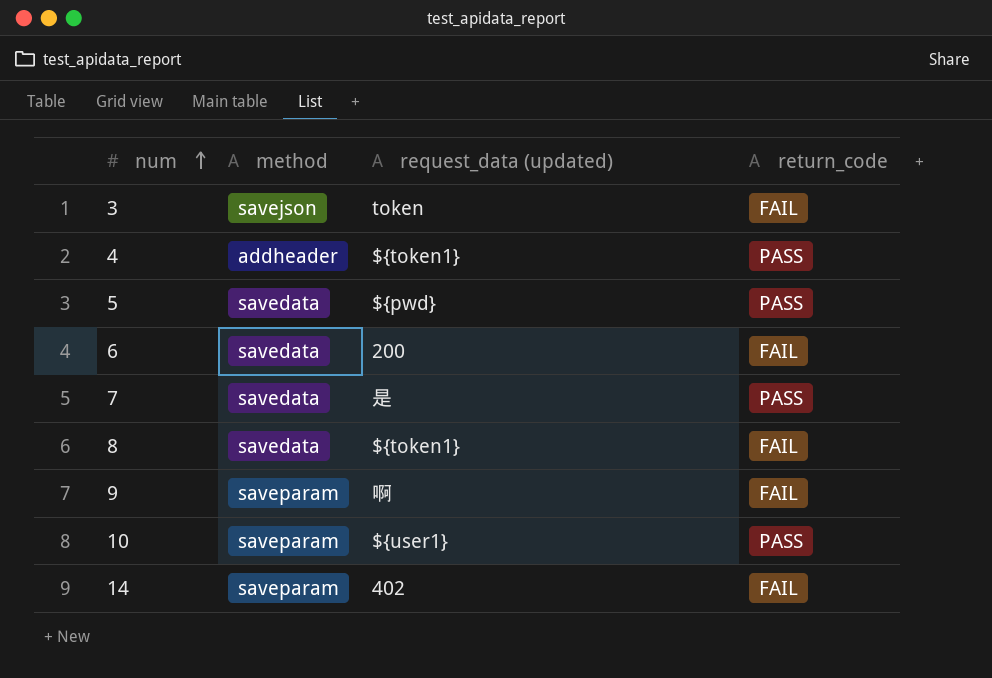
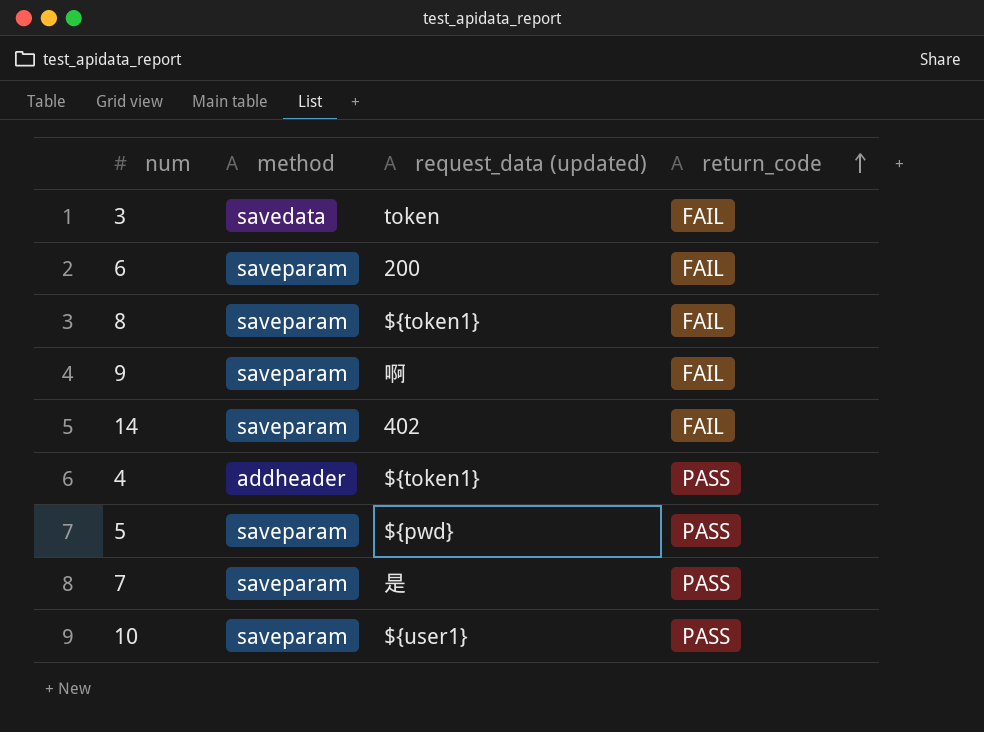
row order: num ascending -> return_code ascending
3 | method: savejson -> savedata
6 | method: savedata -> saveparam
8 | method: savedata -> saveparam
5 | method: savedata -> saveparam
7 | method: savedata -> saveparam

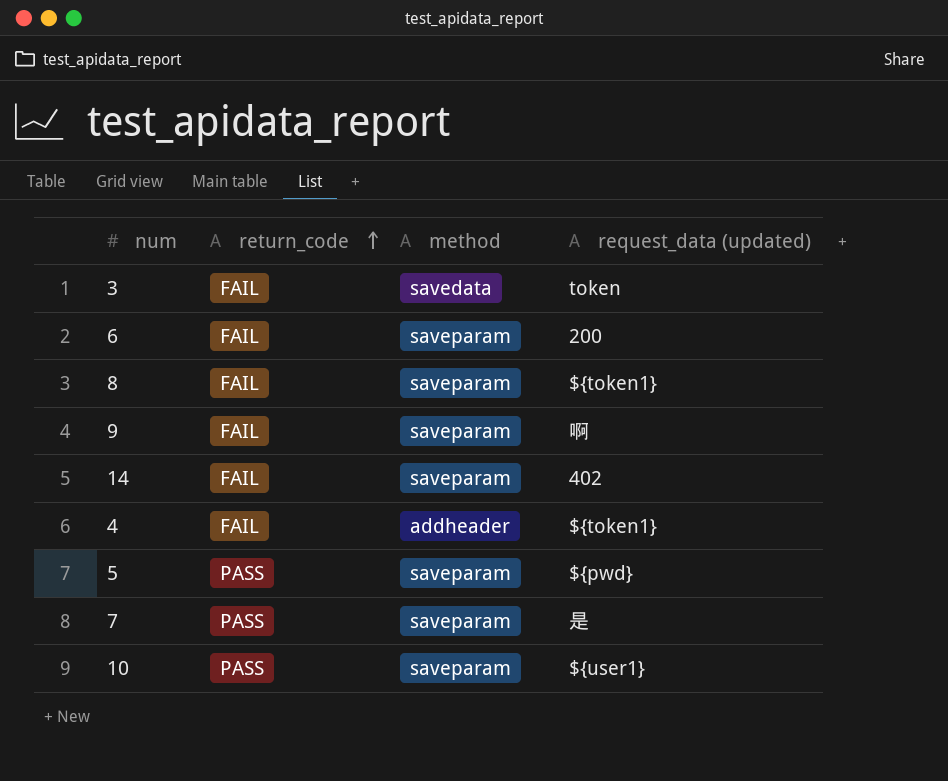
column return_code | position: 4 -> 2
4 | return_code: PASS -> FAIL

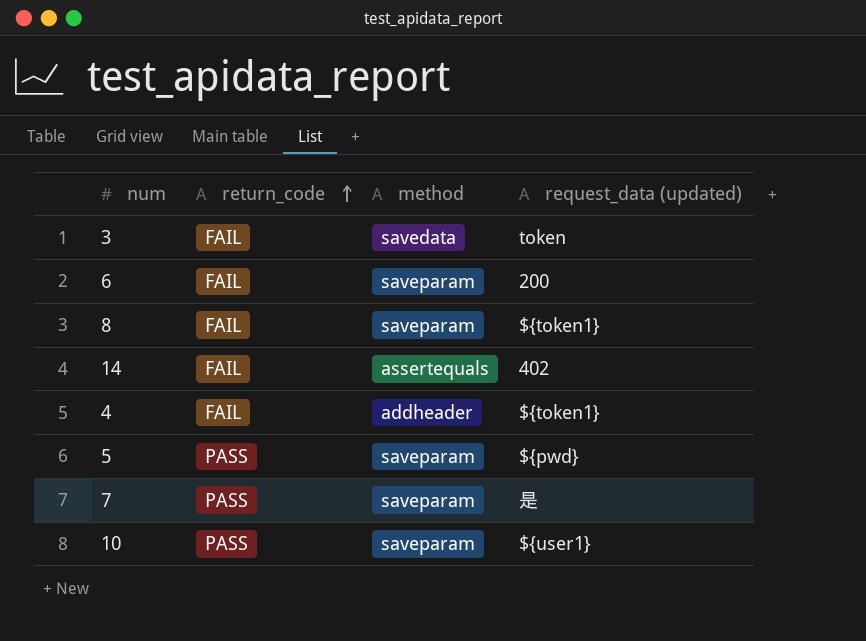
row 9: FAIL | saveparam | 啊 -> none
14 | method: saveparam -> assertequals

